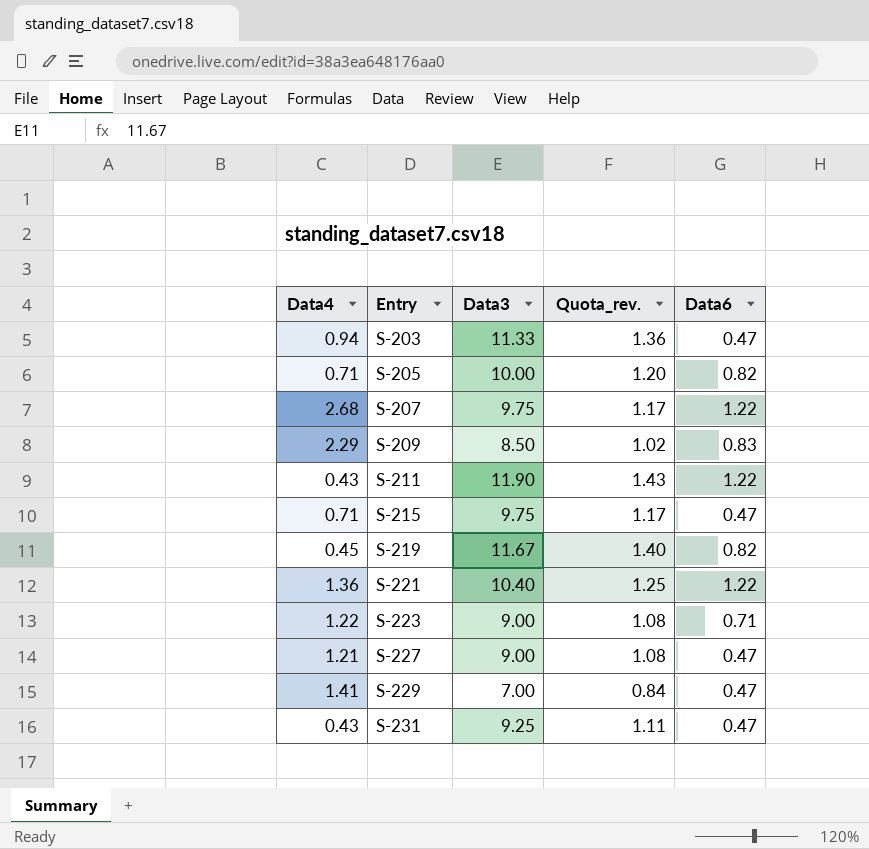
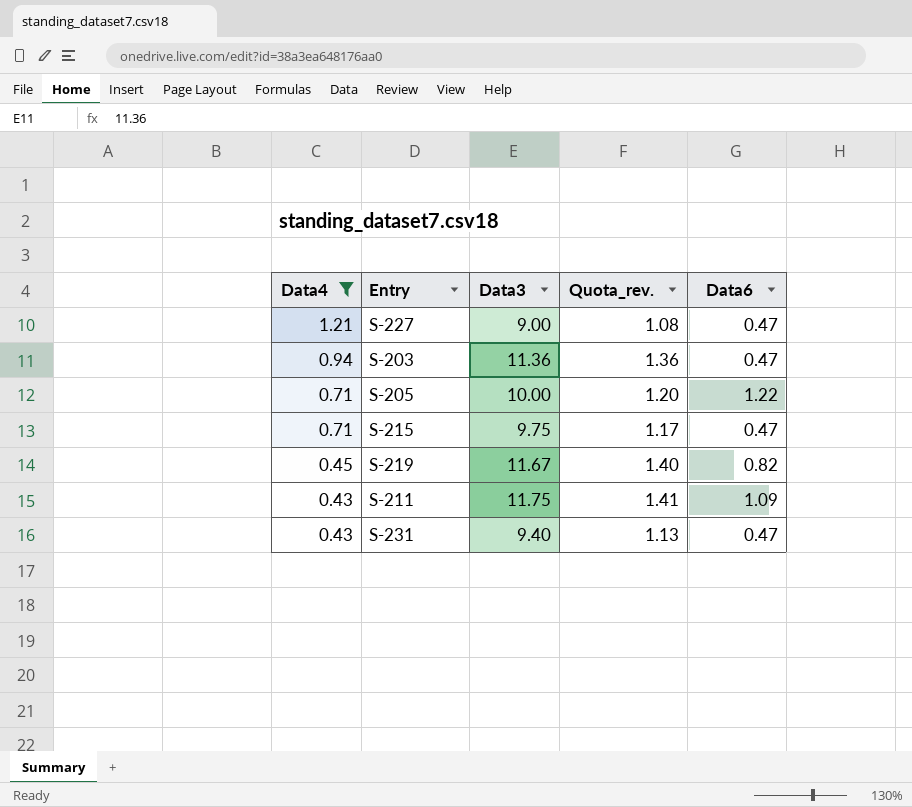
filter: none -> Data4 <= 1.21
row order: Entry ascending -> Data4 descending
S-203 | Data3: 11.33 -> 11.36
S-205 | Data6: 0.82 -> 1.22
S-211 | Data3: 11.90 -> 11.75
S-211 | Quota_rev.: 1.43 -> 1.41
S-211 | Data6: 1.22 -> 1.09
S-231 | Data3: 9.25 -> 9.40
S-231 | Quota_rev.: 1.11 -> 1.13

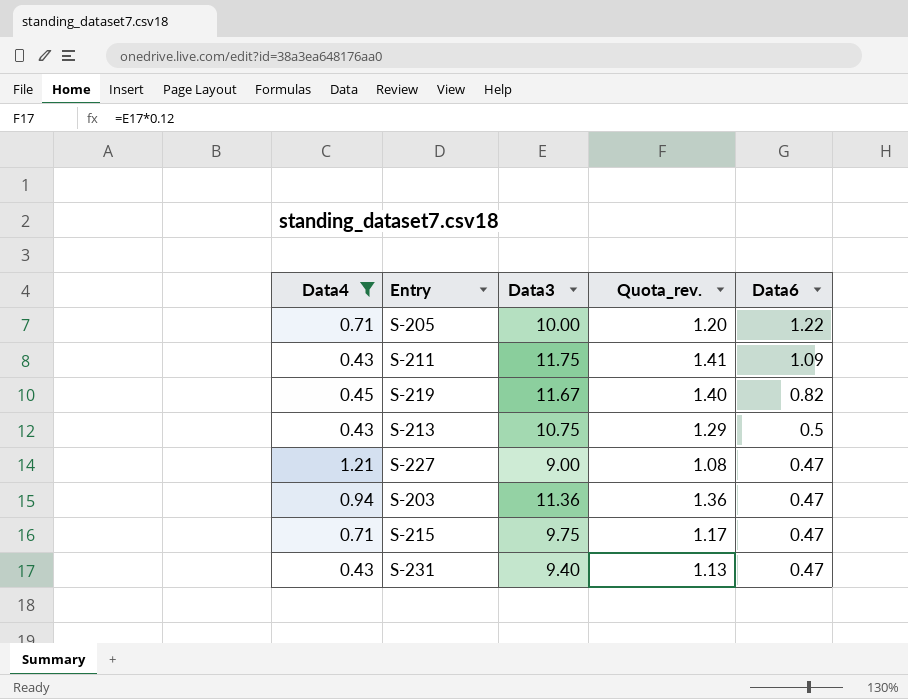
row order: Data4 descending -> Data6 descending
row S-213: none -> 0.43 | 10.75 | 1.29 | 0.5

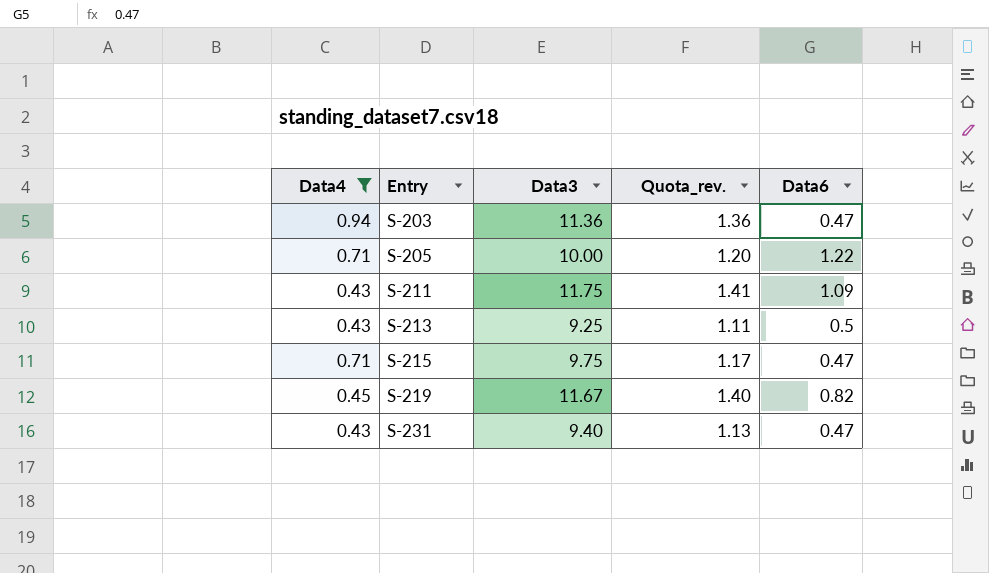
row order: Data6 descending -> Entry ascending
row S-227: 1.21 | 9.00 | 1.08 | 0.47 -> none
S-213 | Data3: 10.75 -> 9.25
S-213 | Quota_rev.: 1.29 -> 1.11

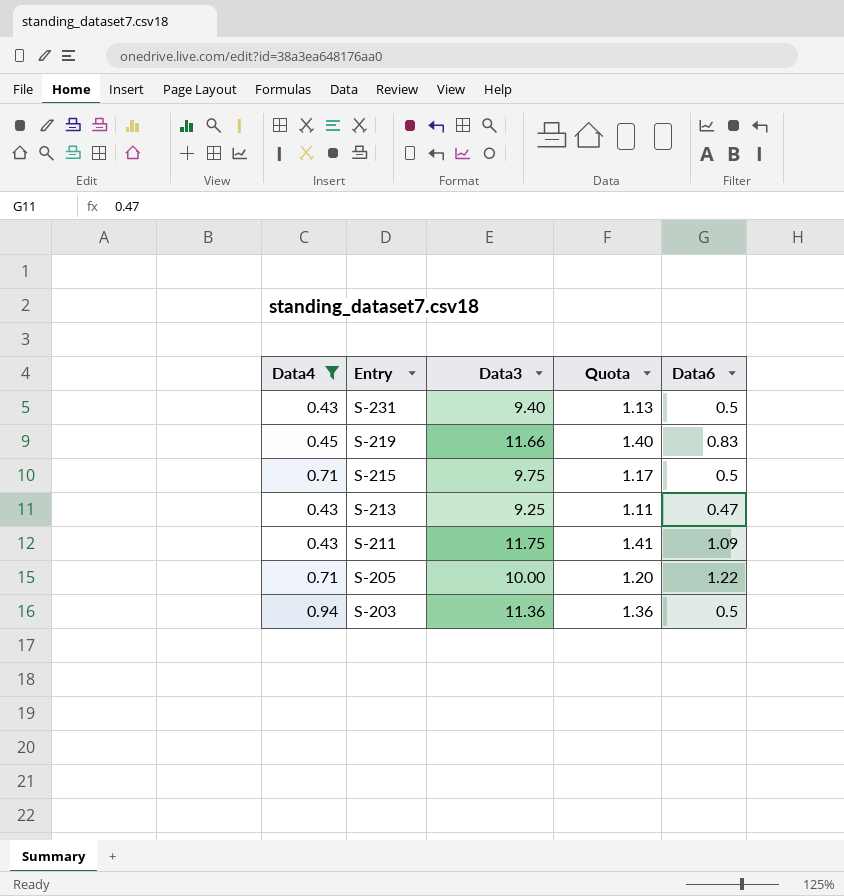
row order: Entry ascending -> Entry descending
column name: Quota_rev. -> Quota
S-231 | Data6: 0.47 -> 0.5
S-219 | Data3: 11.67 -> 11.66
S-219 | Data6: 0.82 -> 0.83
S-215 | Data6: 0.47 -> 0.5
S-213 | Data6: 0.5 -> 0.47
S-203 | Data6: 0.47 -> 0.5

